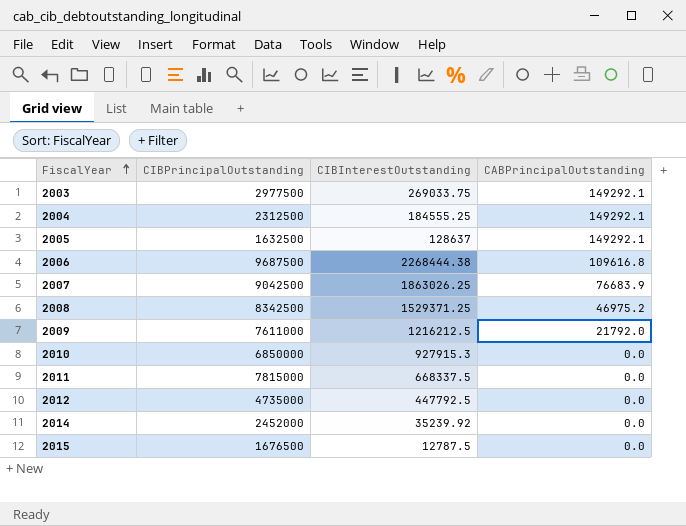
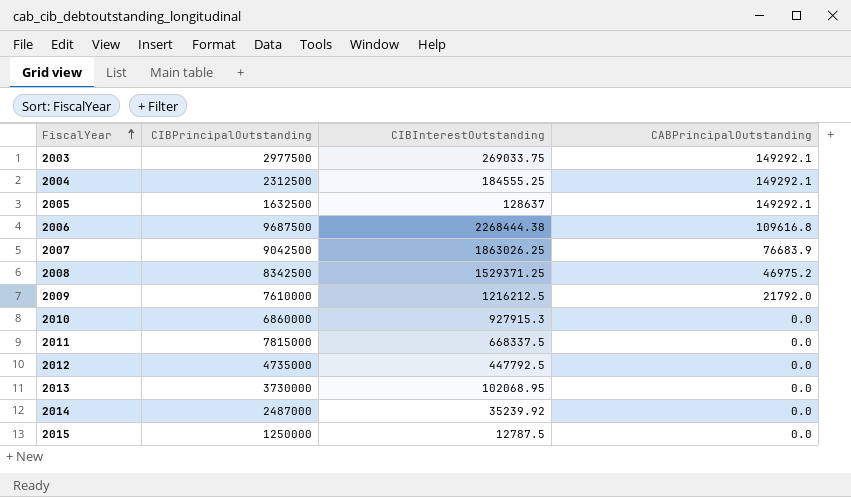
2009 | CIBPrincipalOutstanding: 7611000 -> 7610000
2010 | CIBPrincipalOutstanding: 6850000 -> 6860000
row 2013: none -> 3730000 | 102068.95 | 0.0
2014 | CIBPrincipalOutstanding: 2452000 -> 2487000
2015 | CIBPrincipalOutstanding: 1676500 -> 1250000

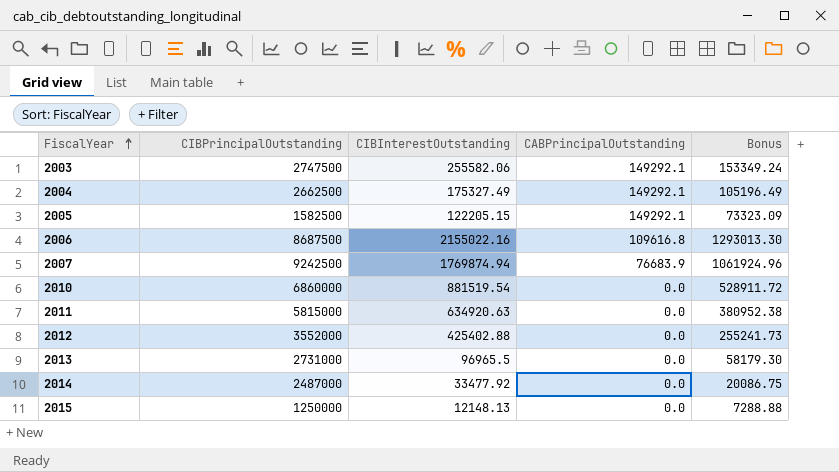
column Bonus | formula: none -> [CIBInterestOutstanding] * 0.6
row 2008: 8342500 | 1529371.25 | 46975.2 -> none
row 2009: 7610000 | 1216212.5 | 21792.0 -> none
2003 | CIBPrincipalOutstanding: 2977500 -> 2747500
2003 | CIBInterestOutstanding: 269033.75 -> 255582.06
2004 | CIBPrincipalOutstanding: 2312500 -> 2662500
2004 | CIBInterestOutstanding: 184555.25 -> 175327.49
2005 | CIBPrincipalOutstanding: 1632500 -> 1582500
2005 | CIBInterestOutstanding: 128637 -> 122205.15
2006 | CIBPrincipalOutstanding: 9687500 -> 8687500
2006 | CIBInterestOutstanding: 2268444.38 -> 2155022.16
2007 | CIBPrincipalOutstanding: 9042500 -> 9242500
2007 | CIBInterestOutstanding: 1863026.25 -> 1769874.94
2010 | CIBInterestOutstanding: 927915.3 -> 881519.54
2011 | CIBPrincipalOutstanding: 7815000 -> 5815000
2011 | CIBInterestOutstanding: 668337.5 -> 634920.63
2012 | CIBPrincipalOutstanding: 4735000 -> 3552000
2012 | CIBInterestOutstanding: 447792.5 -> 425402.88
2013 | CIBPrincipalOutstanding: 3730000 -> 2731000
2013 | CIBInterestOutstanding: 102068.95 -> 96965.5
2014 | CIBInterestOutstanding: 35239.92 -> 33477.92
2015 | CIBInterestOutstanding: 12787.5 -> 12148.13

